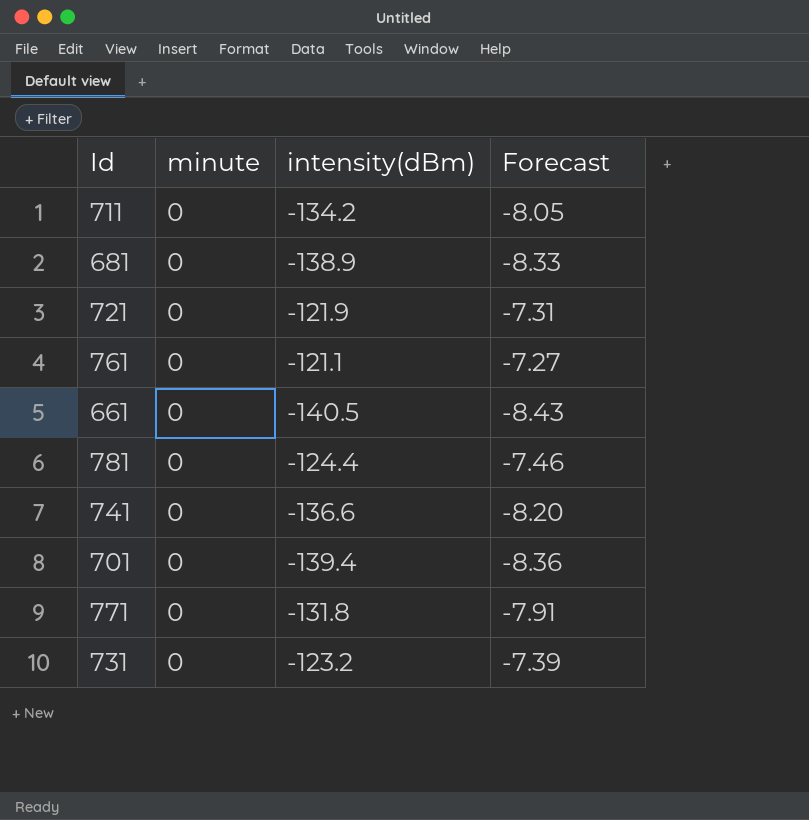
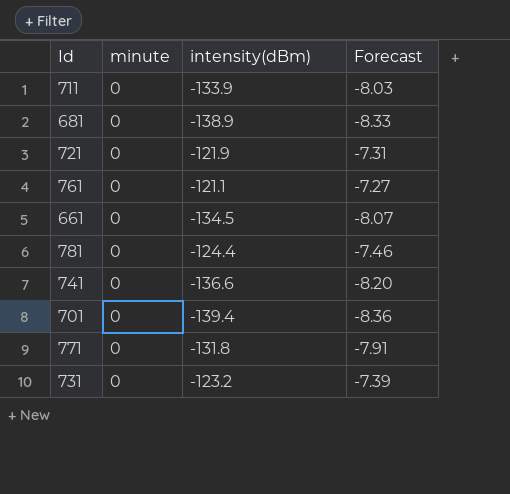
711 | intensity(dBm): -134.2 -> -133.9
711 | Forecast: -8.05 -> -8.03
661 | intensity(dBm): -140.5 -> -134.5
661 | Forecast: -8.43 -> -8.07

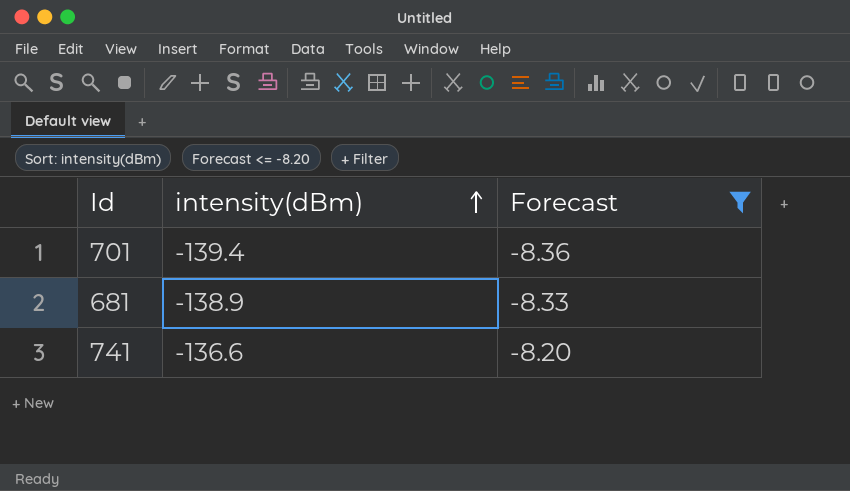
filter: none -> Forecast <= -8.20
row order: none -> intensity(dBm) ascending
column minute | position: 2 -> none

